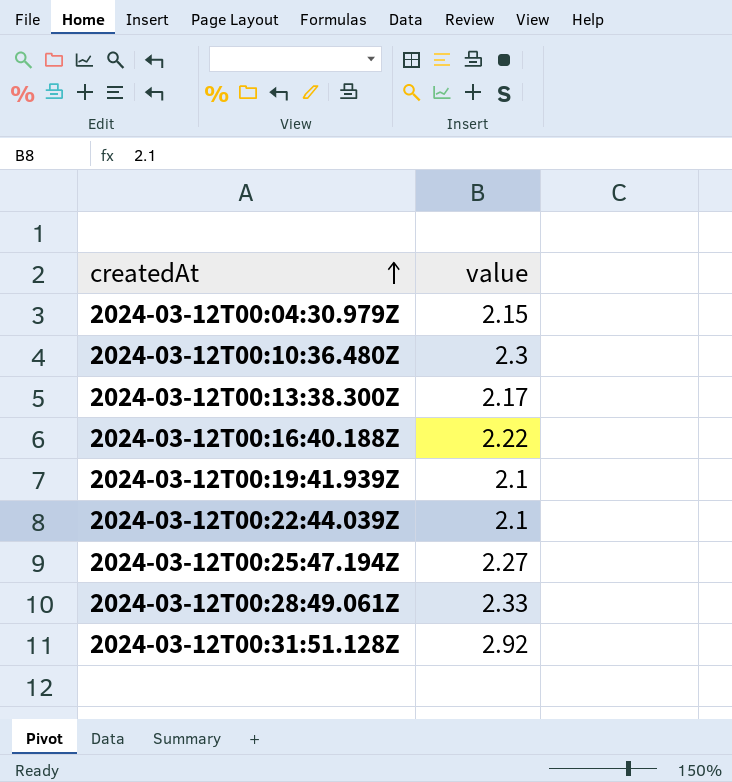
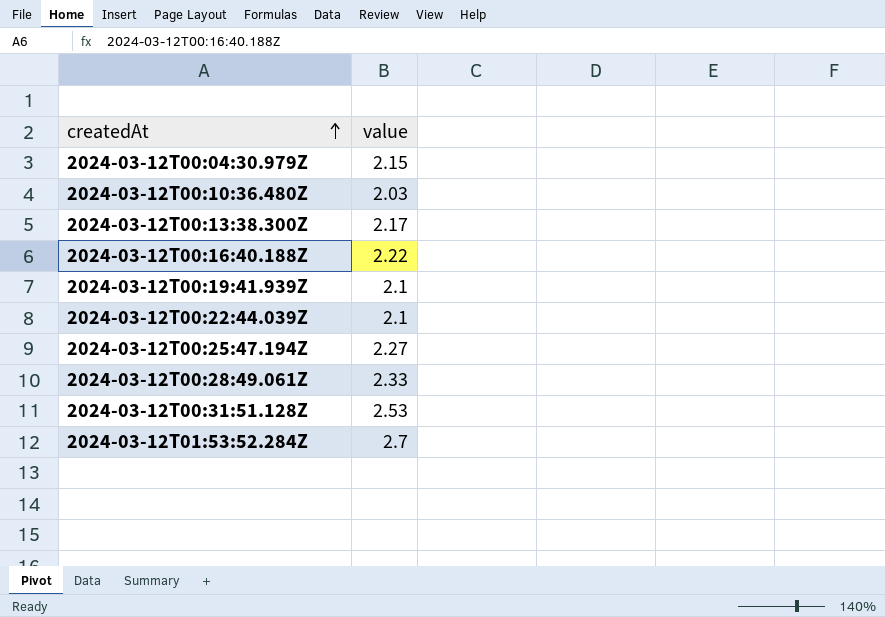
2024-03-12T00:10:36.480Z | value: 2.3 -> 2.03
2024-03-12T00:31:51.128Z | value: 2.92 -> 2.53
row 2024-03-12T01:53:52.284Z: none -> 2.7

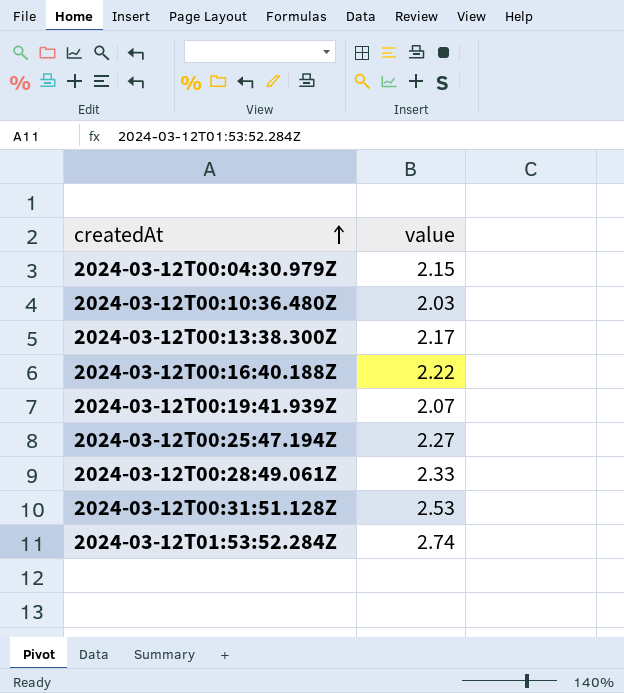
row 2024-03-12T00:22:44.039Z: 2.1 -> none
2024-03-12T00:19:41.939Z | value: 2.1 -> 2.07
2024-03-12T01:53:52.284Z | value: 2.7 -> 2.74

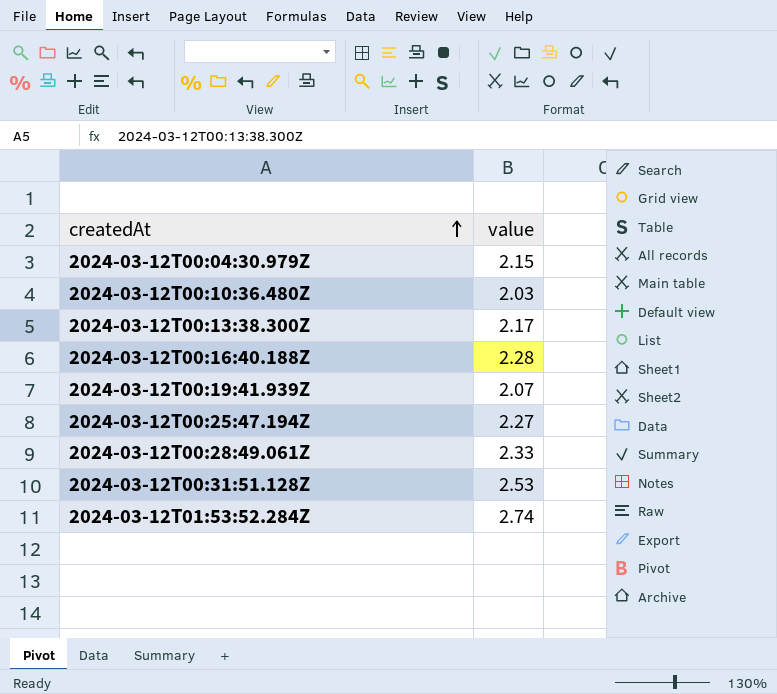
2024-03-12T00:16:40.188Z | value: 2.22 -> 2.28

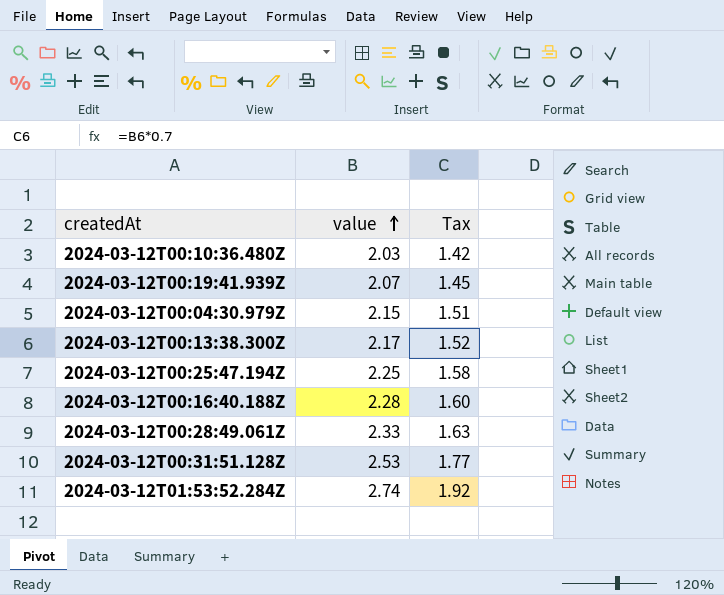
row order: createdAt ascending -> value ascending
column Tax | formula: none -> [value] * 0.7
2024-03-12T00:25:47.194Z | value: 2.27 -> 2.25

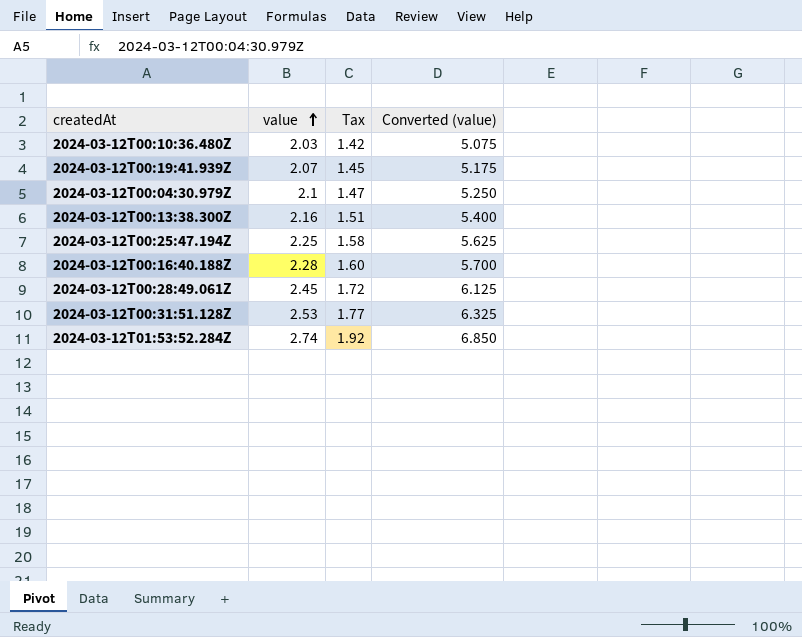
column Converted (value) | formula: none -> [value] * 2.5
2024-03-12T00:04:30.979Z | value: 2.15 -> 2.1
2024-03-12T00:04:30.979Z | Tax: 1.51 -> 1.47
2024-03-12T00:13:38.300Z | value: 2.17 -> 2.16
2024-03-12T00:13:38.300Z | Tax: 1.52 -> 1.51
2024-03-12T00:28:49.061Z | value: 2.33 -> 2.45
2024-03-12T00:28:49.061Z | Tax: 1.63 -> 1.72

